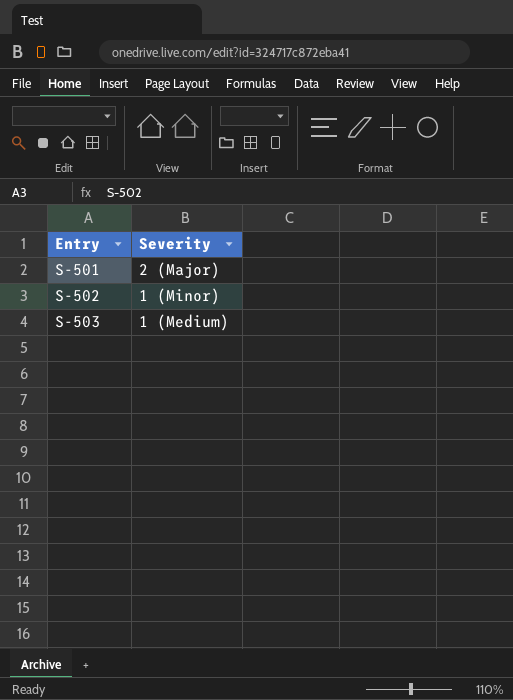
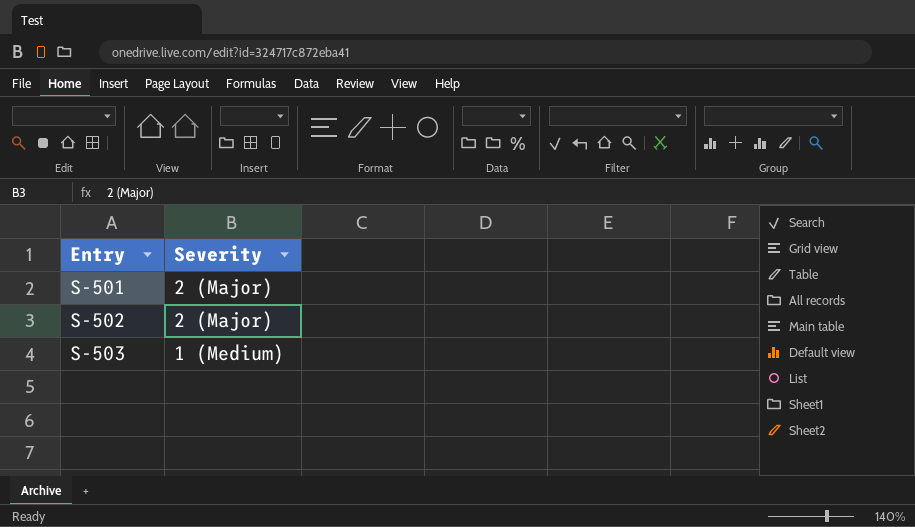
S-502 | Severity: 1 (Minor) -> 2 (Major)

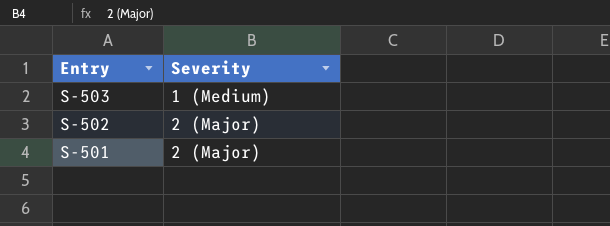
row order: Entry ascending -> Entry descending

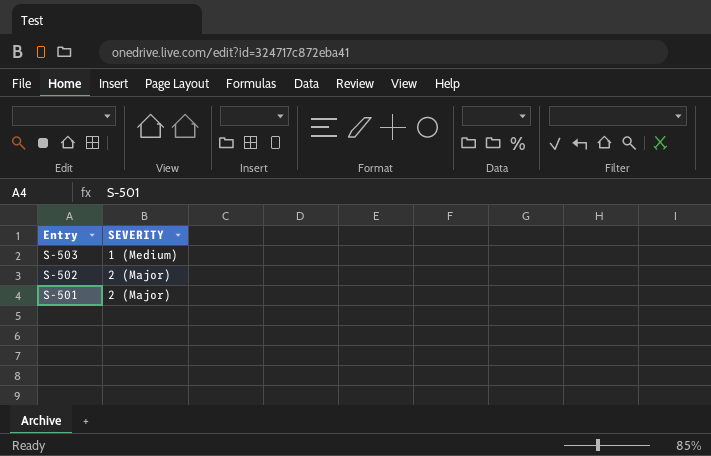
column name: Severity -> SEVERITY

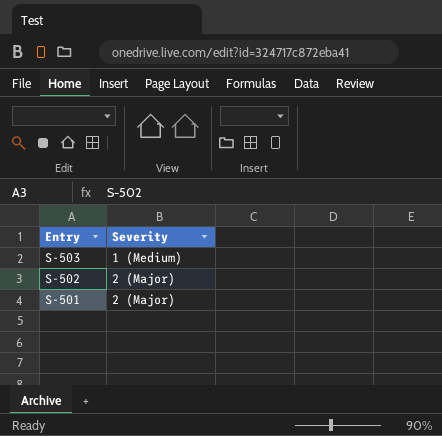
column name: SEVERITY -> Severity

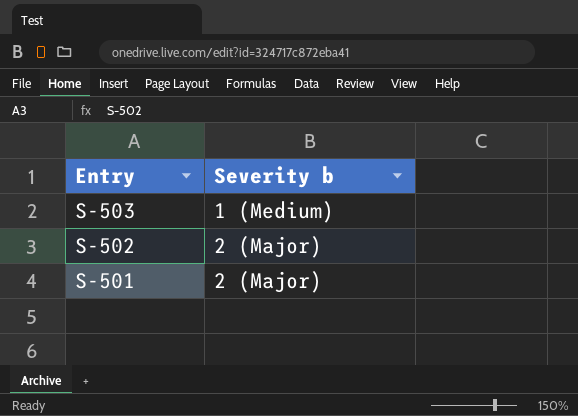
column name: Severity -> Severity b

